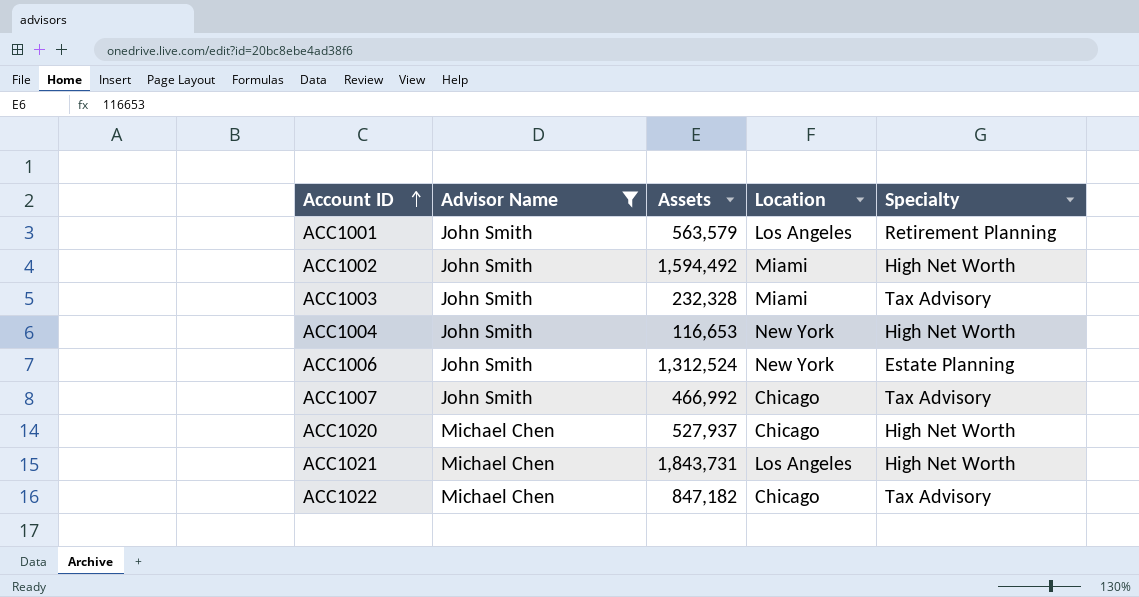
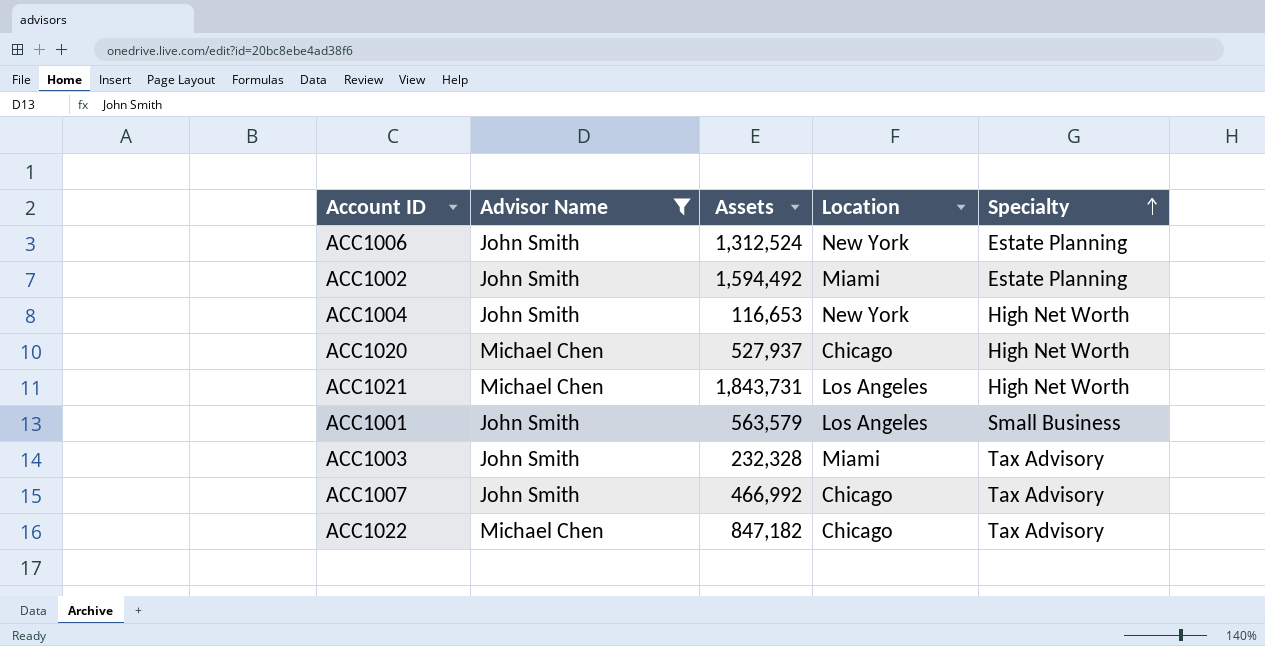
row order: Account ID ascending -> Specialty ascending
ACC1002 | Specialty: High Net Worth -> Estate Planning
ACC1001 | Specialty: Retirement Planning -> Small Business

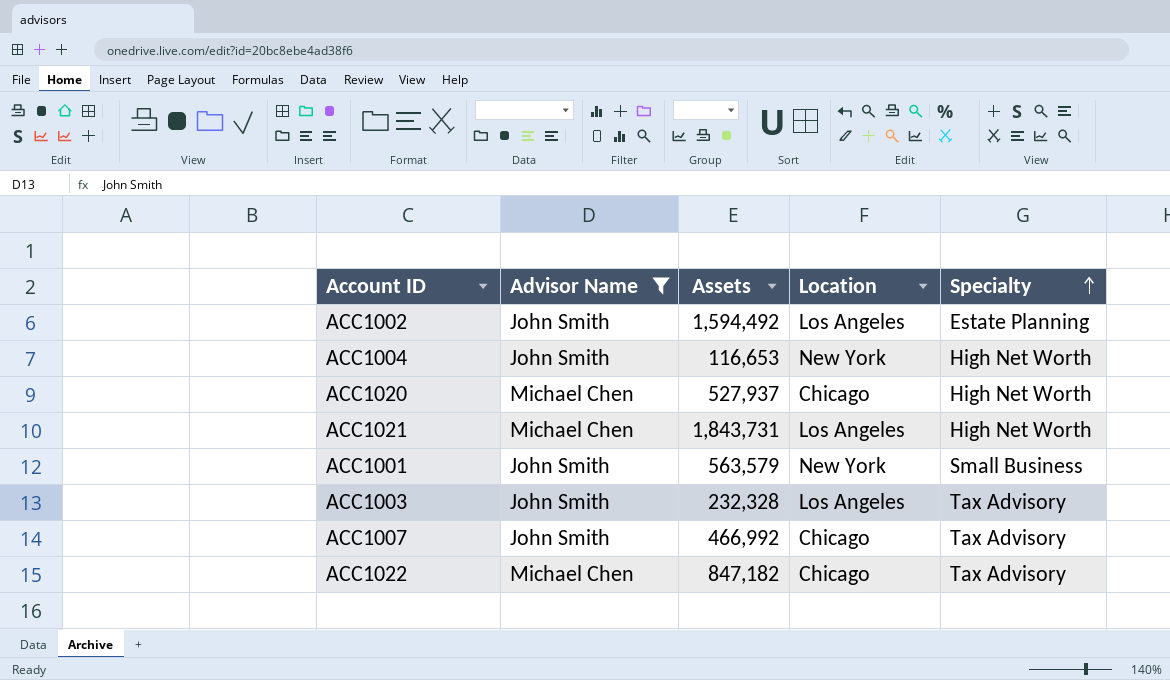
row ACC1006: John Smith | 1,312,524 | New York | Estate Planning -> none
ACC1002 | Location: Miami -> Los Angeles
ACC1001 | Location: Los Angeles -> New York
ACC1003 | Location: Miami -> Los Angeles

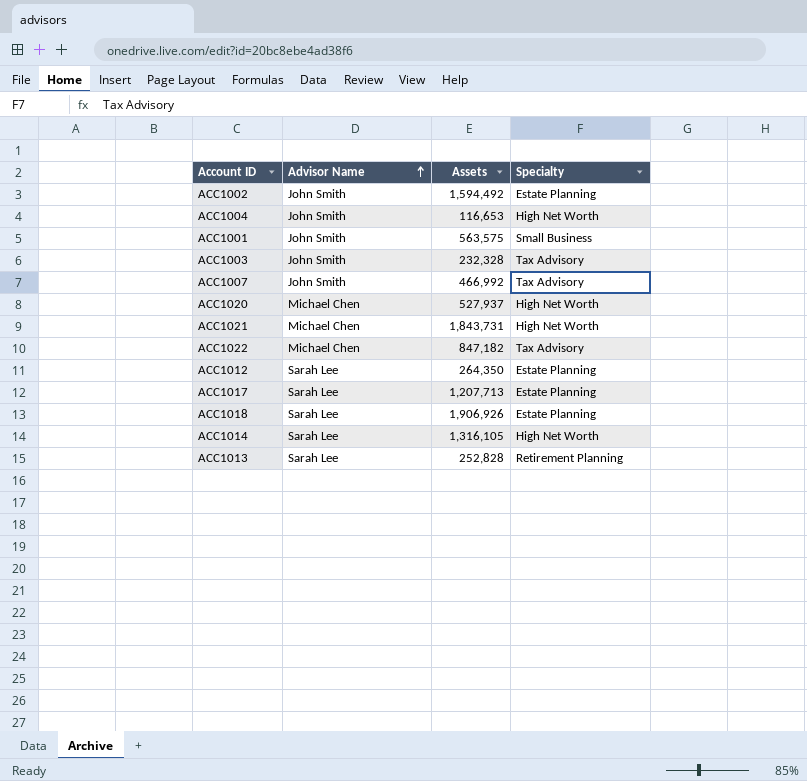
filter: Advisor Name != Sarah Lee -> none
row order: Specialty ascending -> Advisor Name ascending
column Location | position: 4 -> none
ACC1001 | Assets: 563,579 -> 563,575

